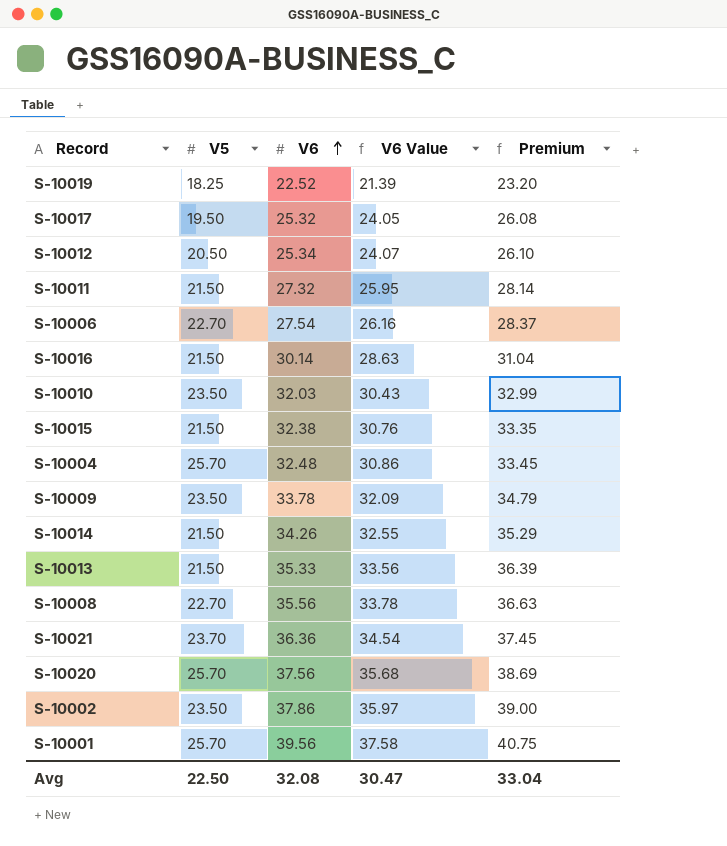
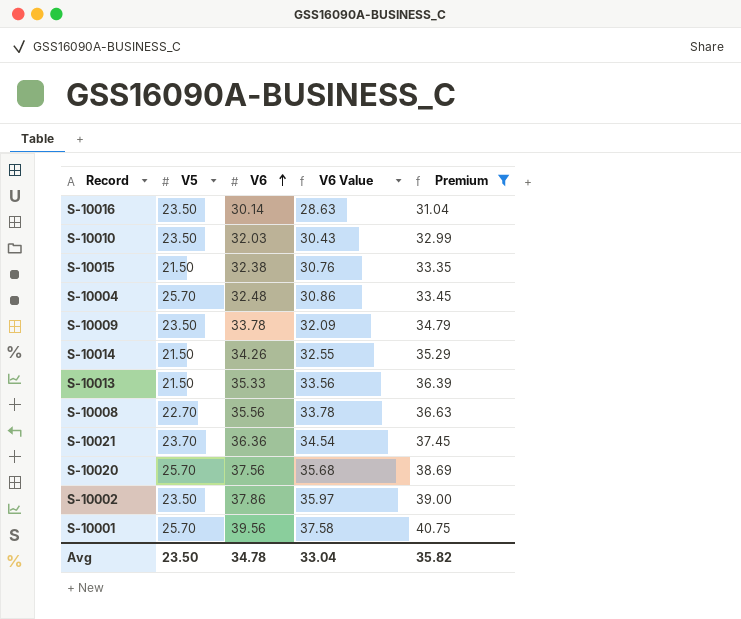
filter: none -> Premium >= 31.04
S-10016 | V5: 21.50 -> 23.50
Avg | V5: 22.50 -> 23.50
Avg | V6: 32.08 -> 34.78
Avg | V6 Value: 30.47 -> 33.04
Avg | Premium: 33.04 -> 35.82

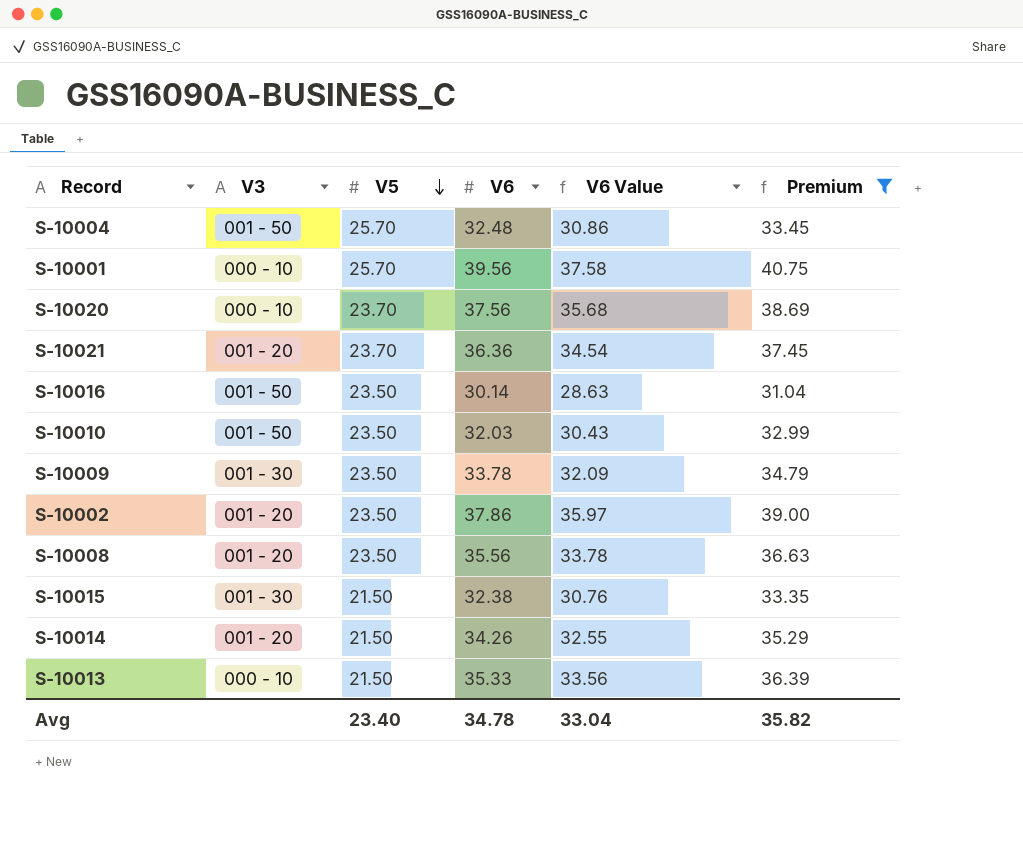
row order: V6 ascending -> V5 descending
column V3 | position: none -> 2
S-10020 | V5: 25.70 -> 23.70
S-10008 | V5: 22.70 -> 23.50
Avg | V5: 23.50 -> 23.40

